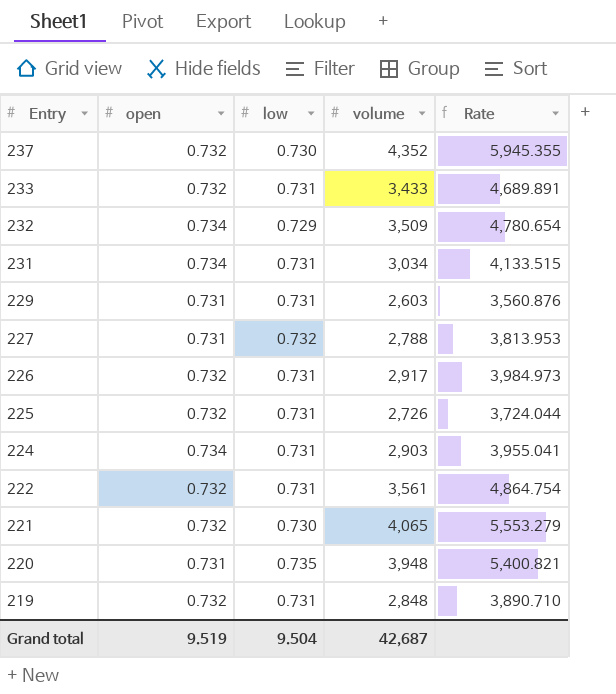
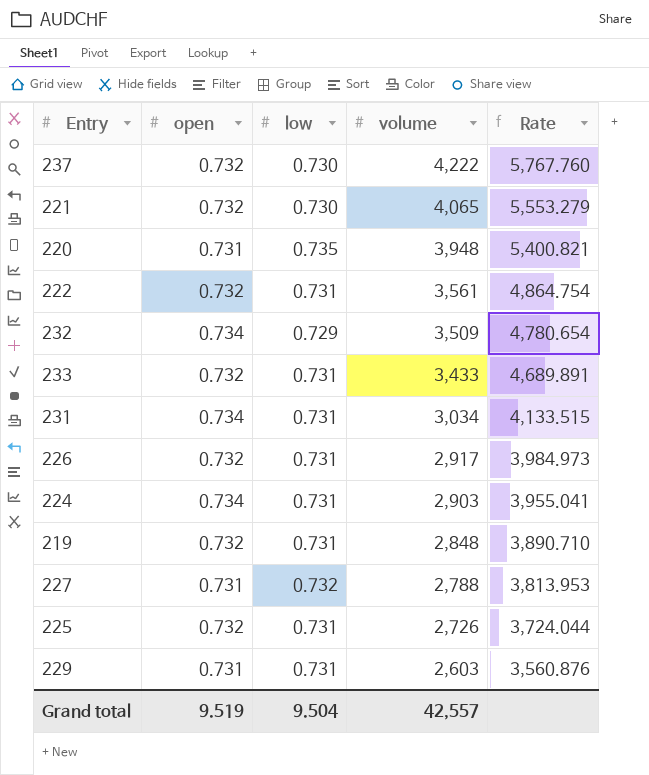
row order: Entry descending -> volume descending
237 | volume: 4,352 -> 4,222
237 | Rate: 5,945.355 -> 5,767.760
Grand total | volume: 42,687 -> 42,557

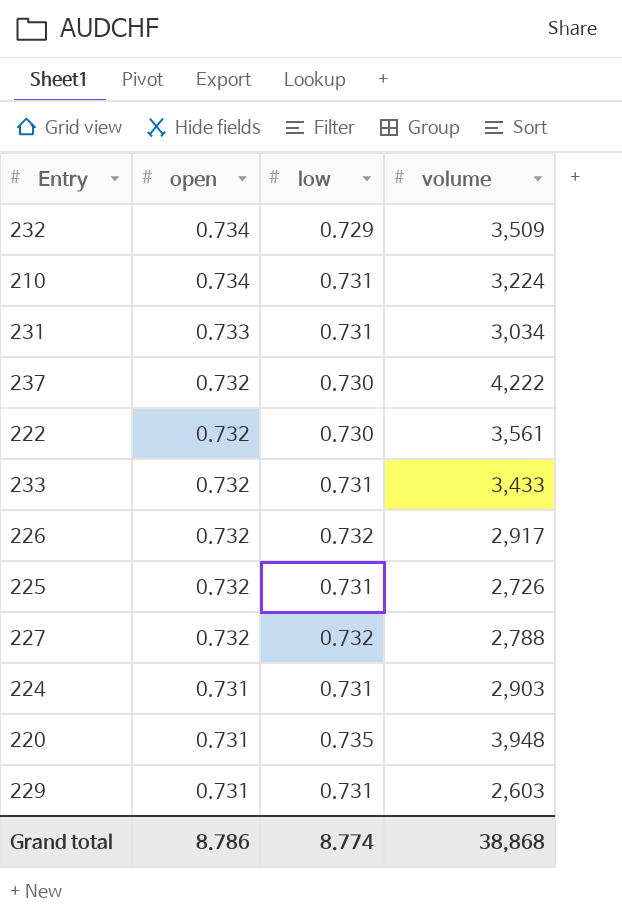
row order: volume descending -> open descending
column Rate | formula: [volume] / [open] -> none
row 221: 0.732 | 0.730 | 4,065 | 5,553.279 -> none
row 219: 0.732 | 0.731 | 2,848 | 3,890.710 -> none
row 210: none -> 0.734 | 0.731 | 3,224
231 | open: 0.734 -> 0.733
222 | low: 0.731 -> 0.730
226 | low: 0.731 -> 0.732
227 | open: 0.731 -> 0.732
224 | open: 0.734 -> 0.731
Grand total | open: 9.519 -> 8.786
Grand total | low: 9.504 -> 8.774
Grand total | volume: 42,557 -> 38,868

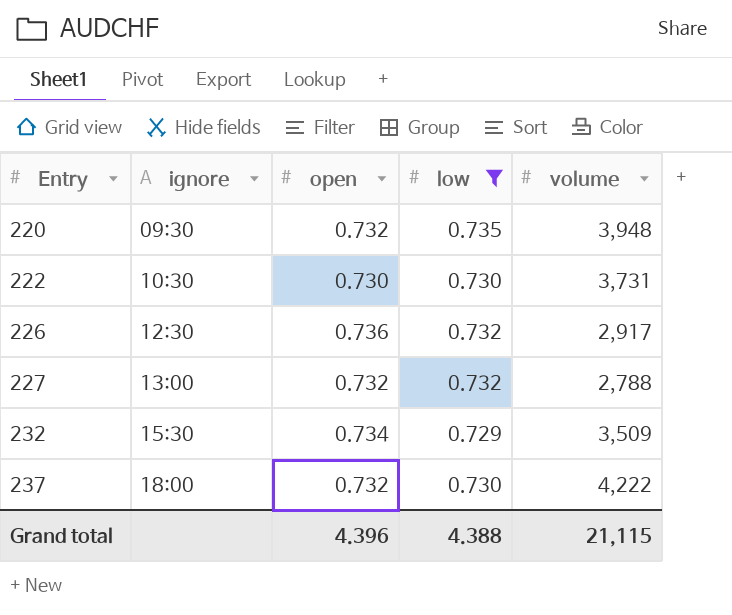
filter: none -> low != 0.731
row order: open descending -> Entry ascending
column ignore | position: none -> 2
220 | open: 0.731 -> 0.732
222 | open: 0.732 -> 0.730
222 | volume: 3,561 -> 3,731
226 | open: 0.732 -> 0.736
Grand total | open: 8.786 -> 4.396
Grand total | low: 8.774 -> 4.388
Grand total | volume: 38,868 -> 21,115

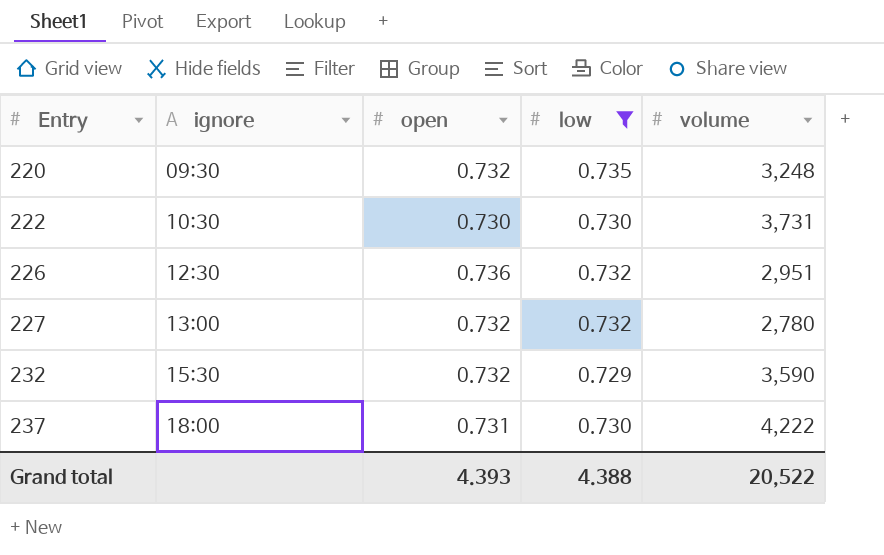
220 | volume: 3,948 -> 3,248
226 | volume: 2,917 -> 2,951
227 | volume: 2,788 -> 2,780
232 | open: 0.734 -> 0.732
232 | volume: 3,509 -> 3,590
237 | open: 0.732 -> 0.731
Grand total | open: 4.396 -> 4.393
Grand total | volume: 21,115 -> 20,522

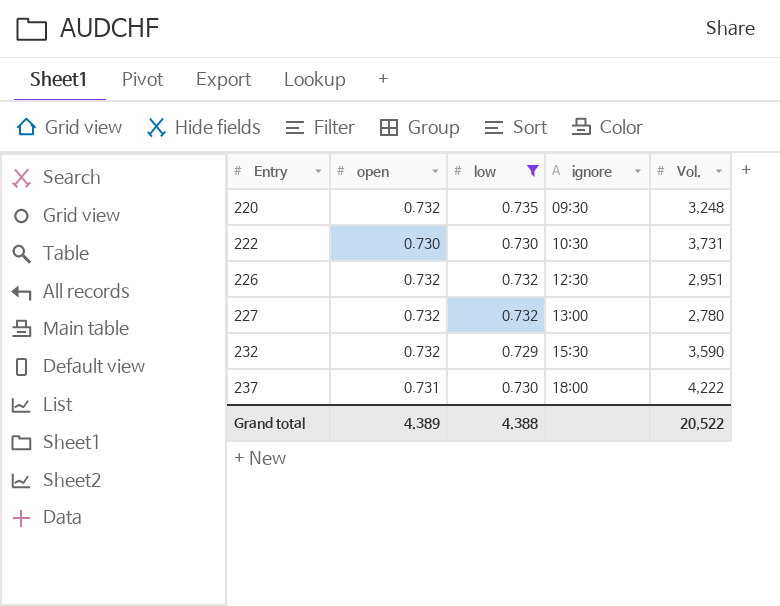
column ignore | position: 2 -> 4
column name: volume -> Vol.
226 | open: 0.736 -> 0.732
Grand total | open: 4.393 -> 4.389

